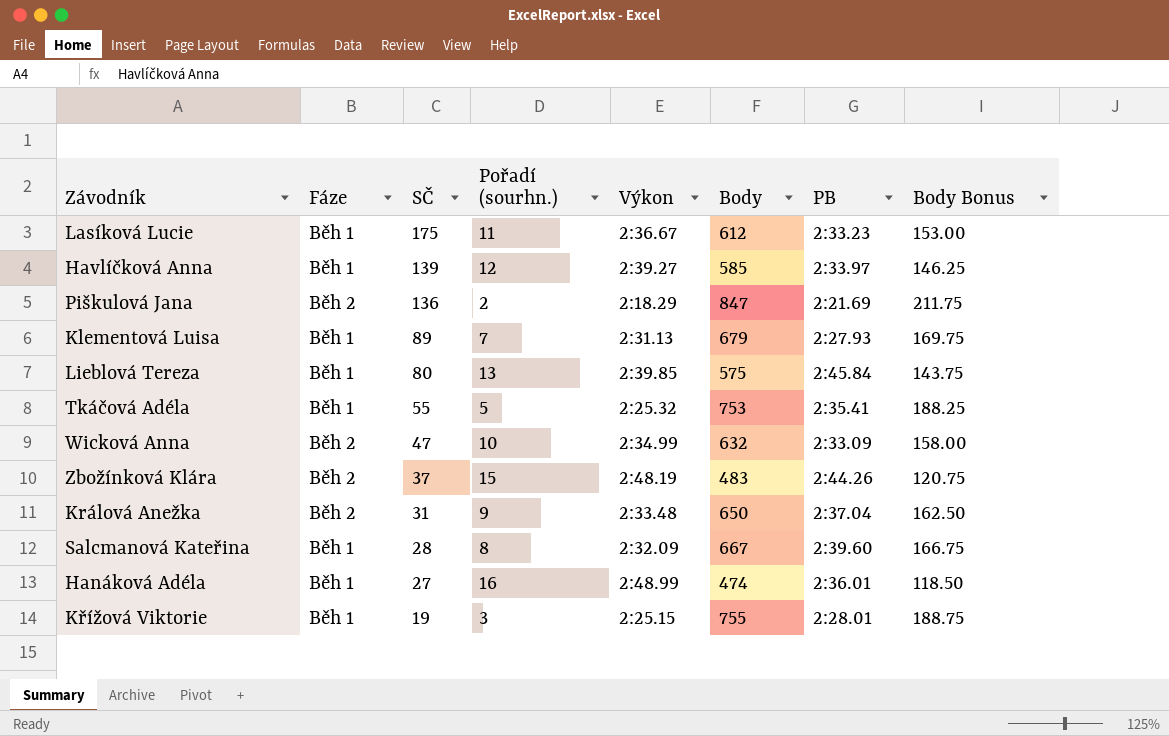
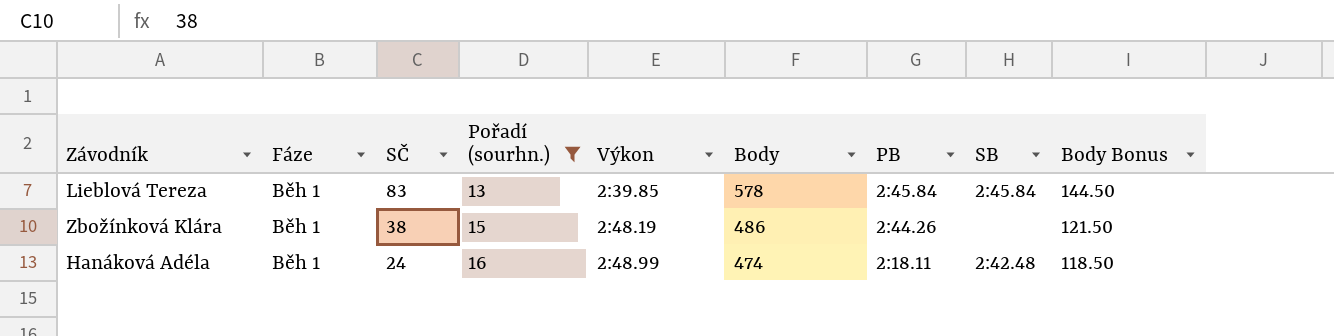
filter: none -> Pořadí (sourhn.) >= 13
column SB | position: none -> 8
Lieblová Tereza | SČ: 80 -> 83
Lieblová Tereza | Body: 575 -> 578
Lieblová Tereza | Body Bonus: 143.75 -> 144.50
Zbožínková Klára | Fáze: Běh 2 -> Běh 1
Zbožínková Klára | SČ: 37 -> 38
Zbožínková Klára | Body: 483 -> 486
Zbožínková Klára | Body Bonus: 120.75 -> 121.50
Hanáková Adéla | SČ: 27 -> 24
Hanáková Adéla | PB: 2:36.01 -> 2:18.11

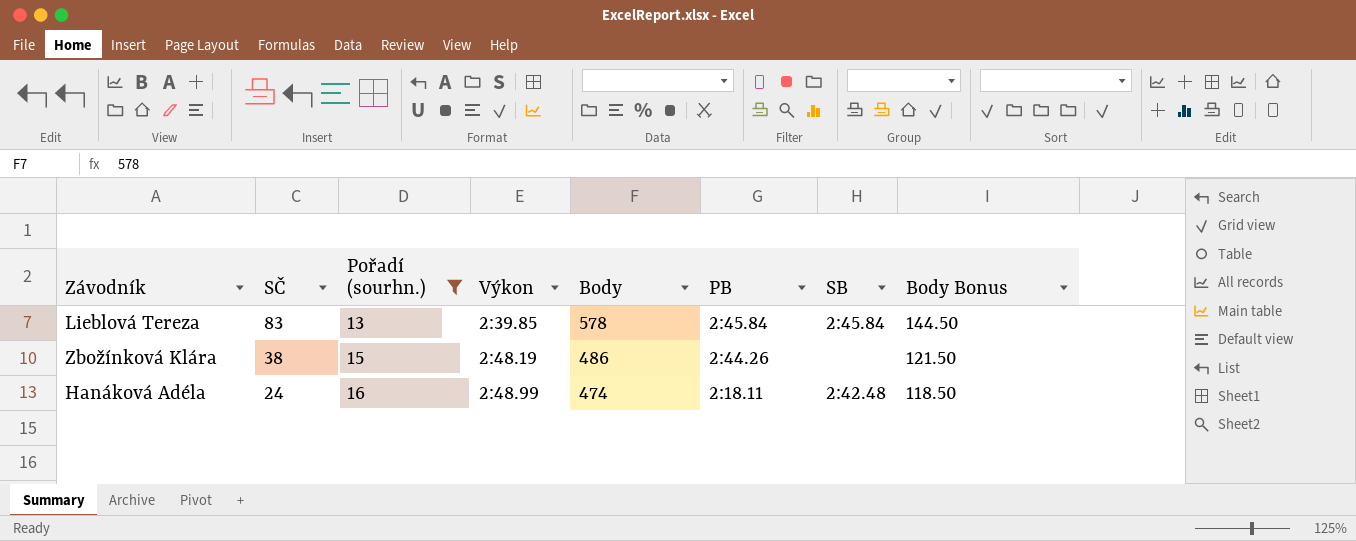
column Fáze | position: 2 -> none

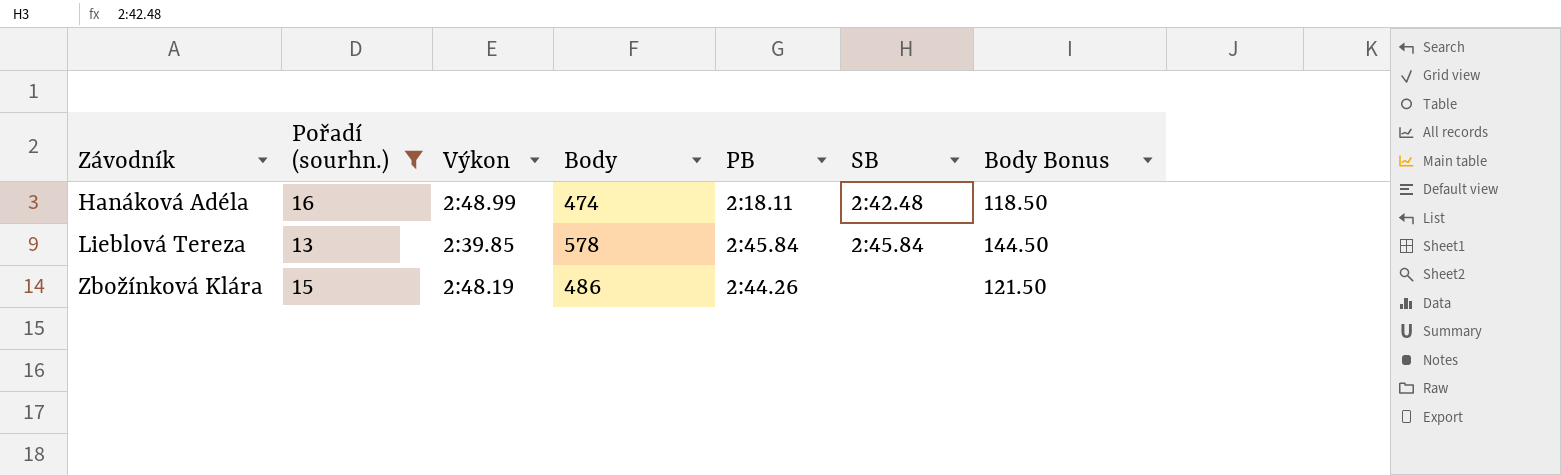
row order: SČ descending -> Závodník ascending
column SČ | position: 2 -> none

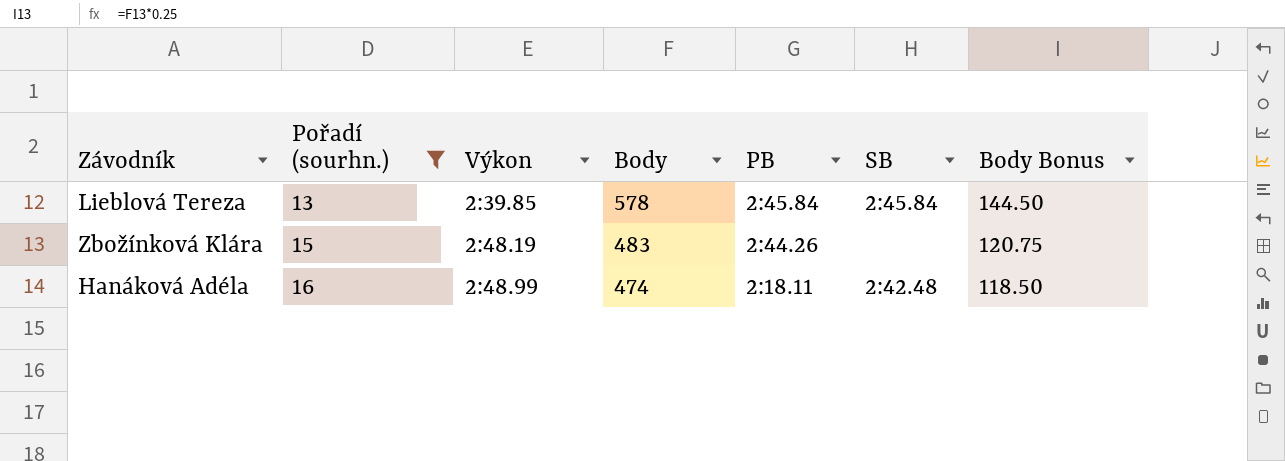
row order: Závodník ascending -> Pořadí (sourhn.) ascending
Zbožínková Klára | Body: 486 -> 483
Zbožínková Klára | Body Bonus: 121.50 -> 120.75

